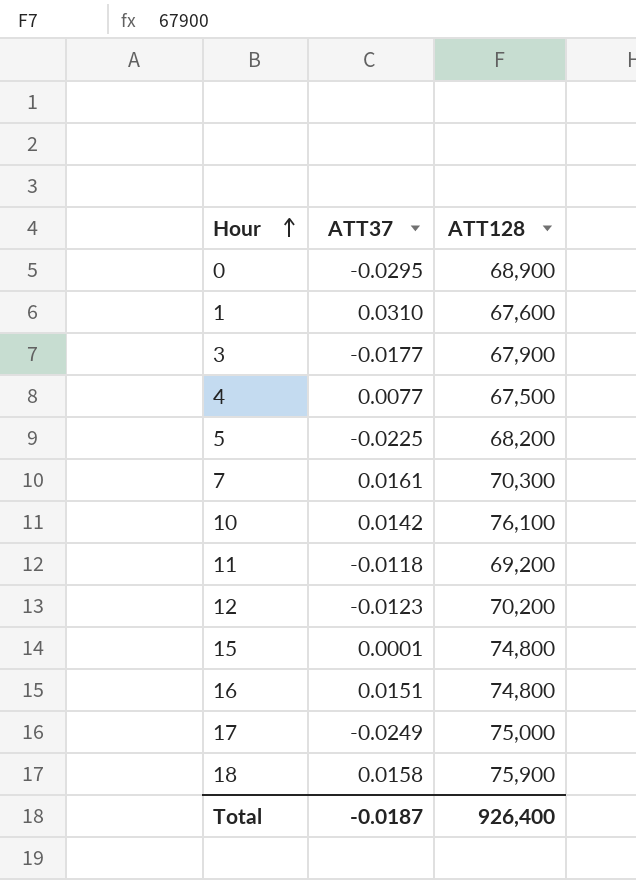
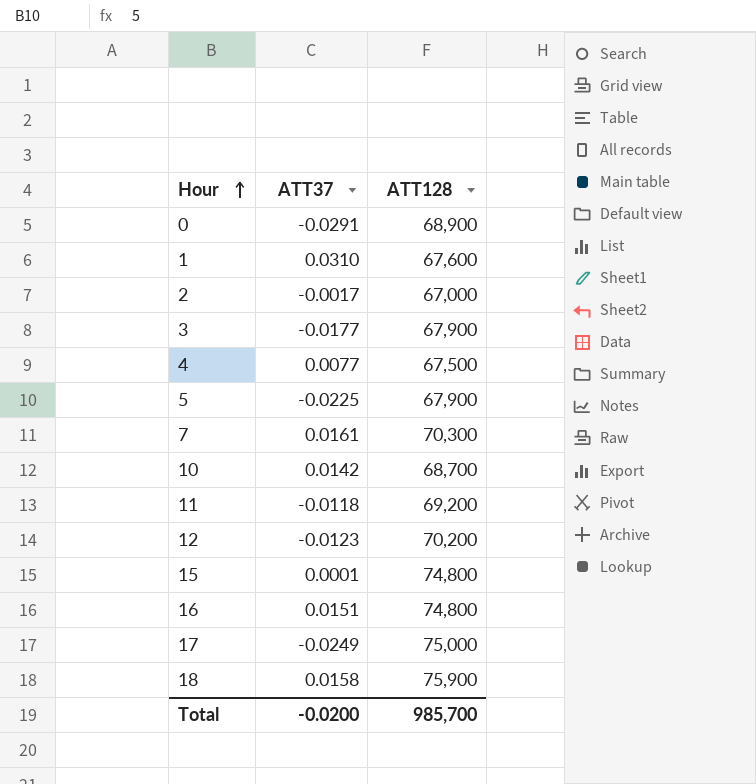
0 | ATT37: -0.0295 -> -0.0291
row 2: none -> -0.0017 | 67,000
5 | ATT128: 68,200 -> 67,900
10 | ATT128: 76,100 -> 68,700
Total | ATT37: -0.0187 -> -0.0200
Total | ATT128: 926,400 -> 985,700

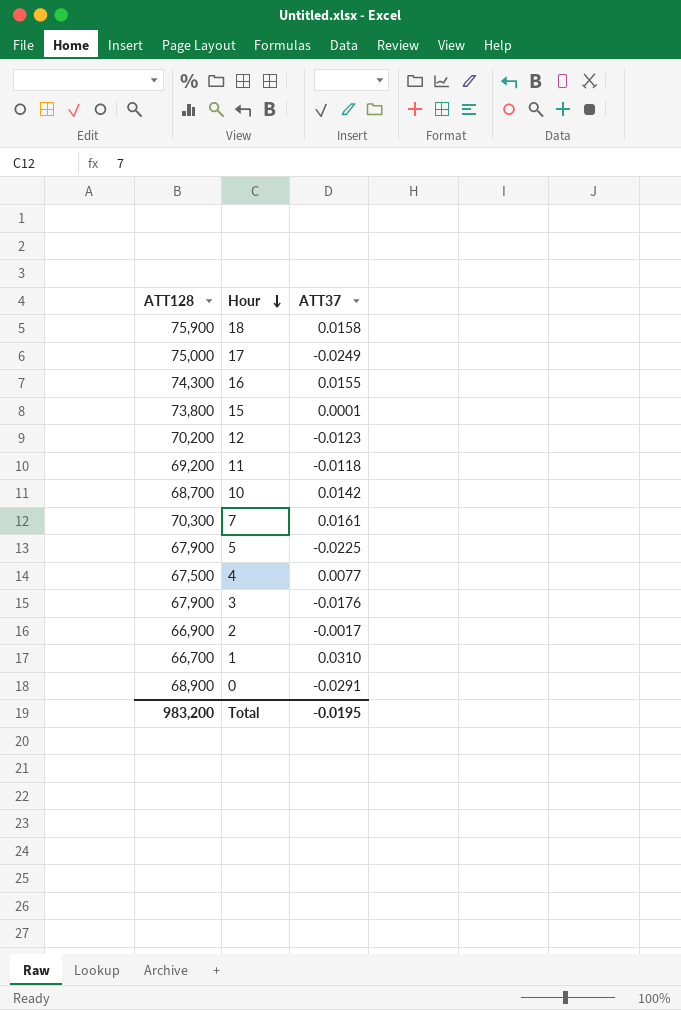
row order: Hour ascending -> Hour descending
column ATT128 | position: 3 -> 1
16 | ATT128: 74,800 -> 74,300
16 | ATT37: 0.0151 -> 0.0155
15 | ATT128: 74,800 -> 73,800
3 | ATT37: -0.0177 -> -0.0176
2 | ATT128: 67,000 -> 66,900
1 | ATT128: 67,600 -> 66,700
Total | ATT128: 985,700 -> 983,200
Total | ATT37: -0.0200 -> -0.0195

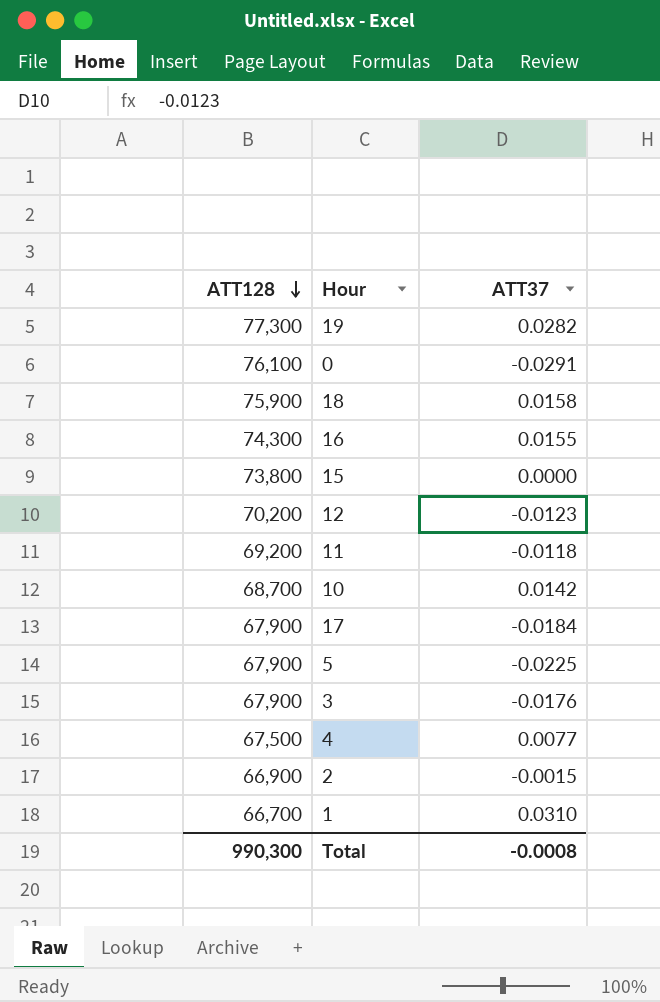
row order: Hour descending -> ATT128 descending
row 7: 70,300 | 0.0161 -> none
row 19: none -> 77,300 | 0.0282
0 | ATT128: 68,900 -> 76,100
15 | ATT37: 0.0001 -> 0.0000
17 | ATT128: 75,000 -> 67,900
17 | ATT37: -0.0249 -> -0.0184
2 | ATT37: -0.0017 -> -0.0015
Total | ATT128: 983,200 -> 990,300
Total | ATT37: -0.0195 -> -0.0008

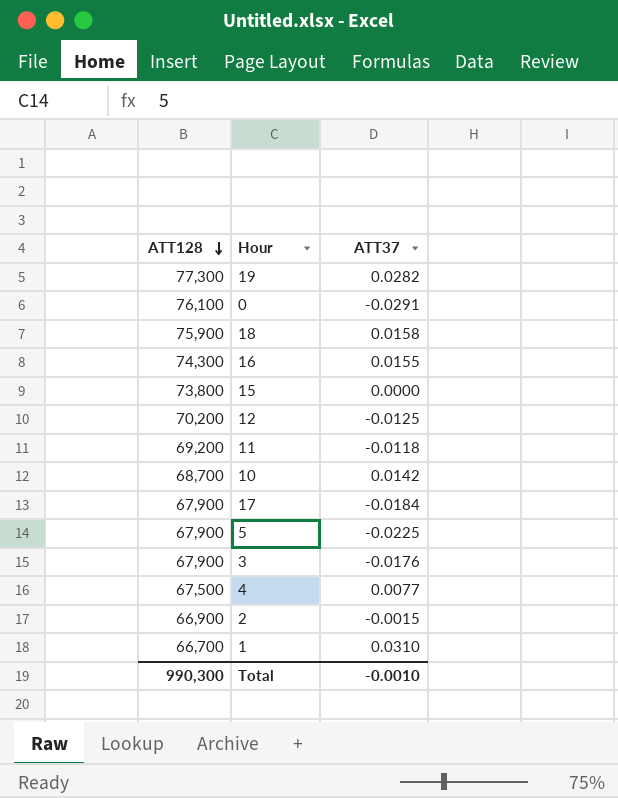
12 | ATT37: -0.0123 -> -0.0125
Total | ATT37: -0.0008 -> -0.0010

